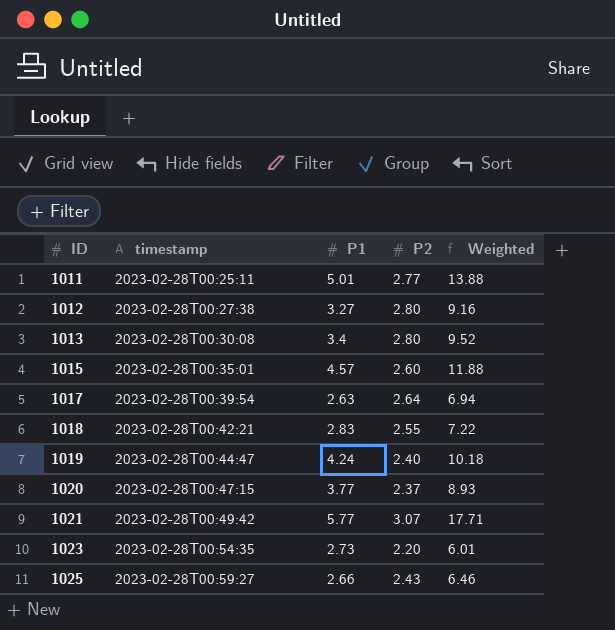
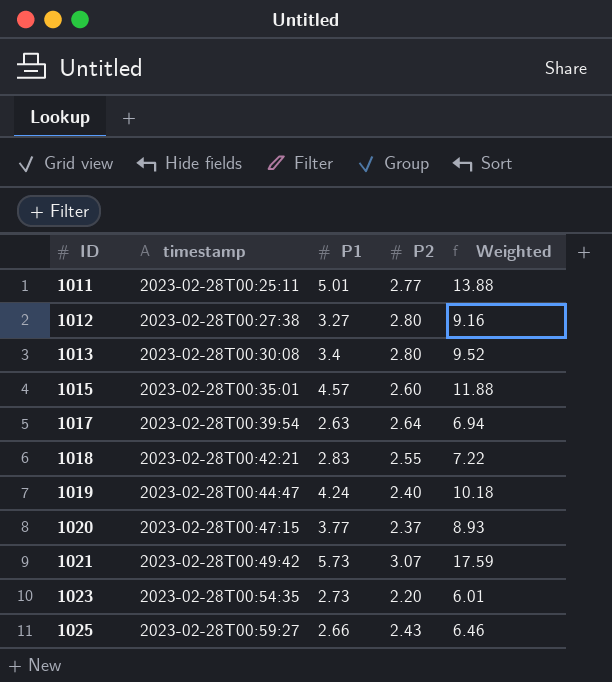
1021 | P1: 5.77 -> 5.73
1021 | Weighted: 17.71 -> 17.59

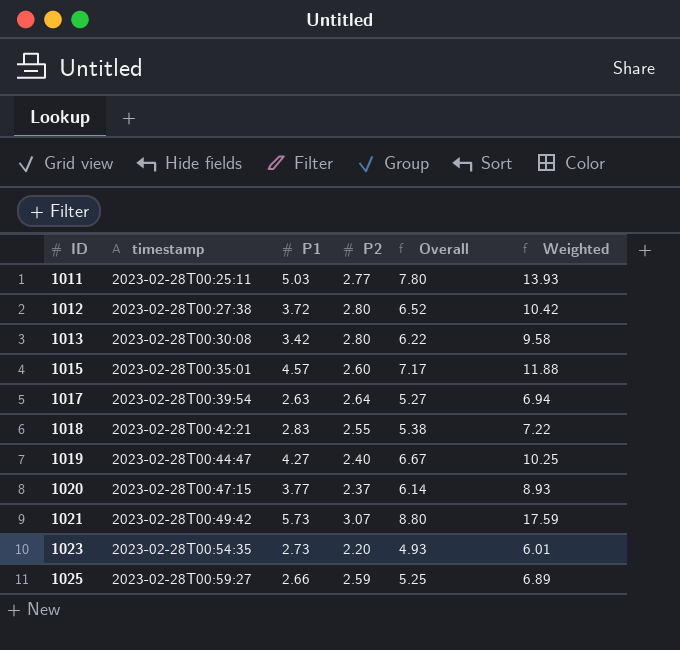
column Overall | formula: none -> [P1] + [P2]
1011 | P1: 5.01 -> 5.03
1011 | Weighted: 13.88 -> 13.93
1012 | P1: 3.27 -> 3.72
1012 | Weighted: 9.16 -> 10.42
1013 | P1: 3.4 -> 3.42
1013 | Weighted: 9.52 -> 9.58
1019 | P1: 4.24 -> 4.27
1019 | Weighted: 10.18 -> 10.25
1025 | P2: 2.43 -> 2.59
1025 | Weighted: 6.46 -> 6.89

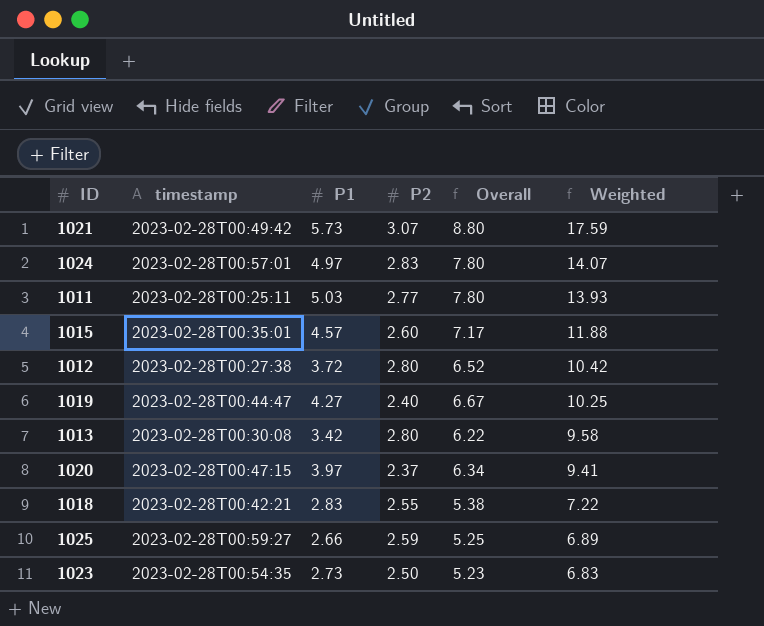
row order: ID ascending -> Weighted descending
row 1017: 2023-02-28T00:39:54 | 2.63 | 2.64 | 5.27 | 6.94 -> none
row 1024: none -> 2023-02-28T00:57:01 | 4.97 | 2.83 | 7.80 | 14.07
1020 | P1: 3.77 -> 3.97
1020 | Overall: 6.14 -> 6.34
1020 | Weighted: 8.93 -> 9.41
1023 | P2: 2.20 -> 2.50
1023 | Overall: 4.93 -> 5.23
1023 | Weighted: 6.01 -> 6.83

